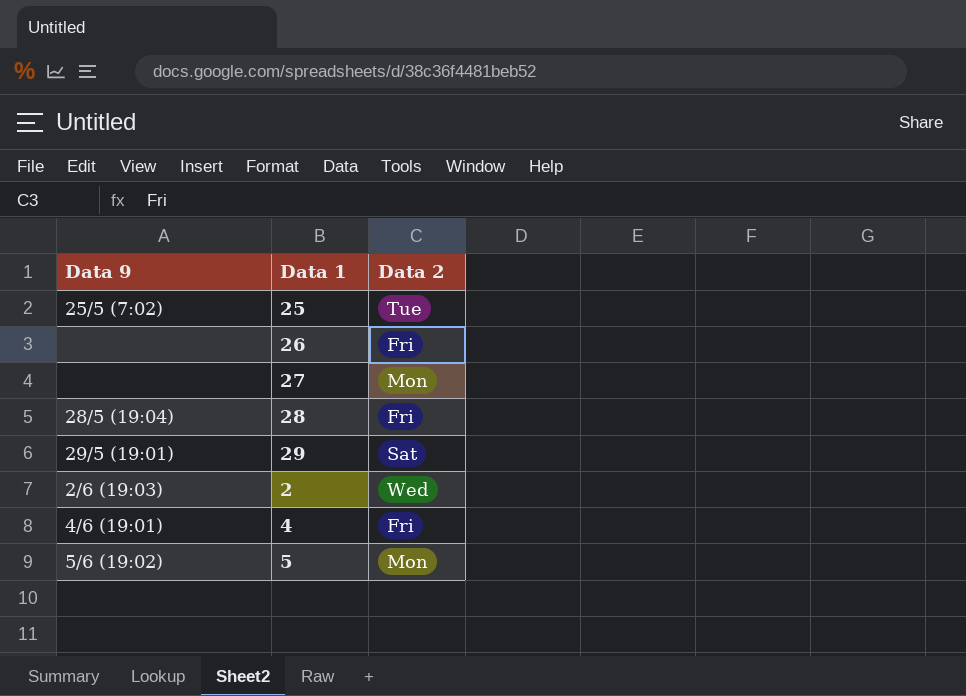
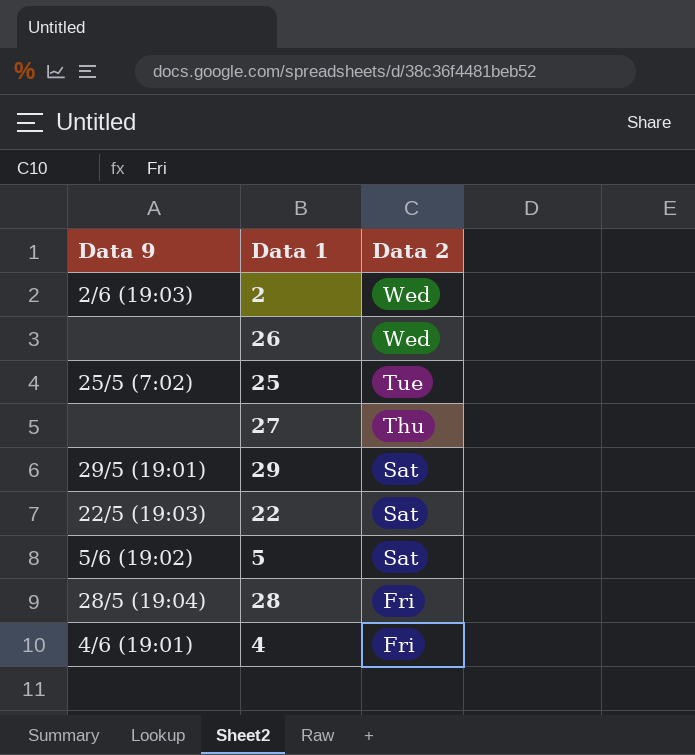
row order: none -> Data 2 descending
26 | Data 2: Fri -> Wed
27 | Data 2: Mon -> Thu
row 22: none -> 22/5 (19:03) | Sat
5 | Data 2: Mon -> Sat

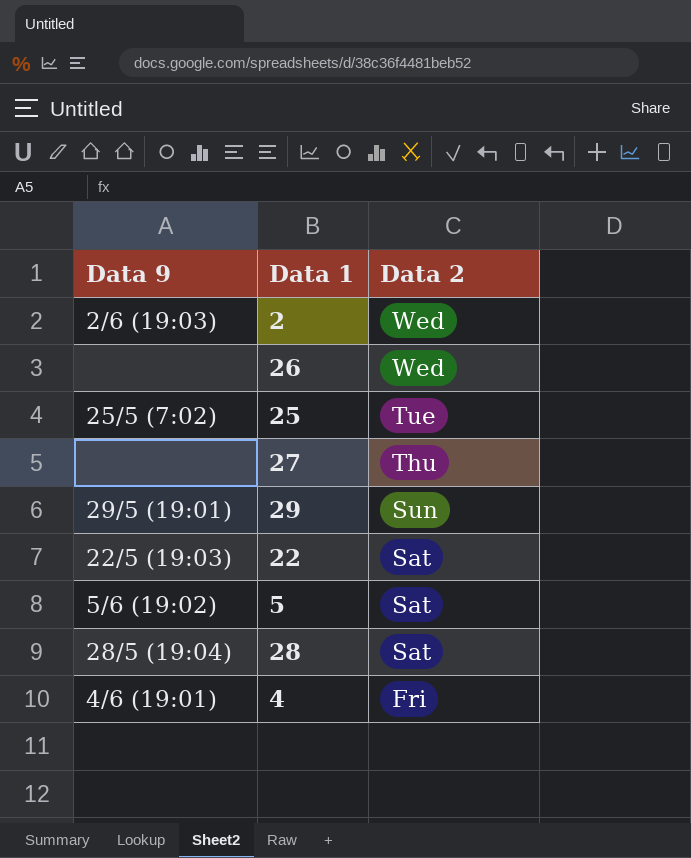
29 | Data 2: Sat -> Sun
28 | Data 2: Fri -> Sat

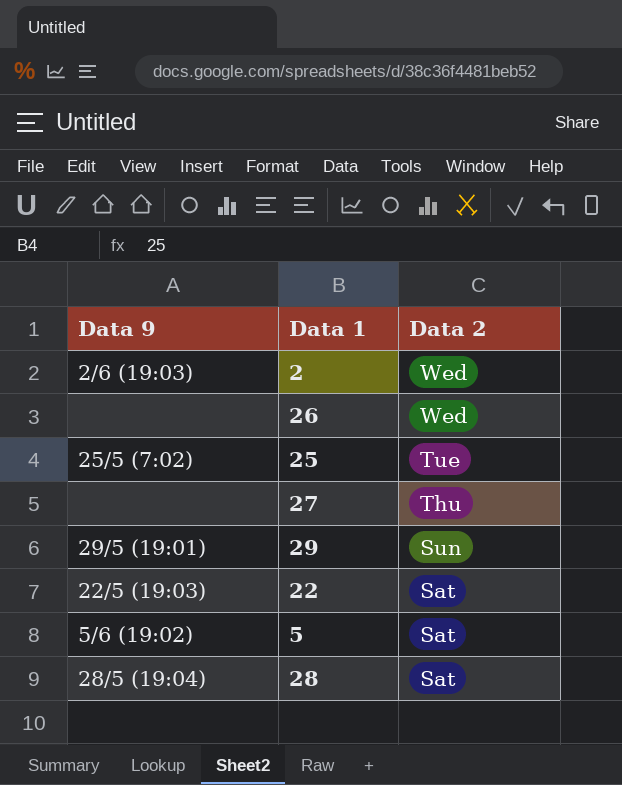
row 4: 4/6 (19:01) | Fri -> none

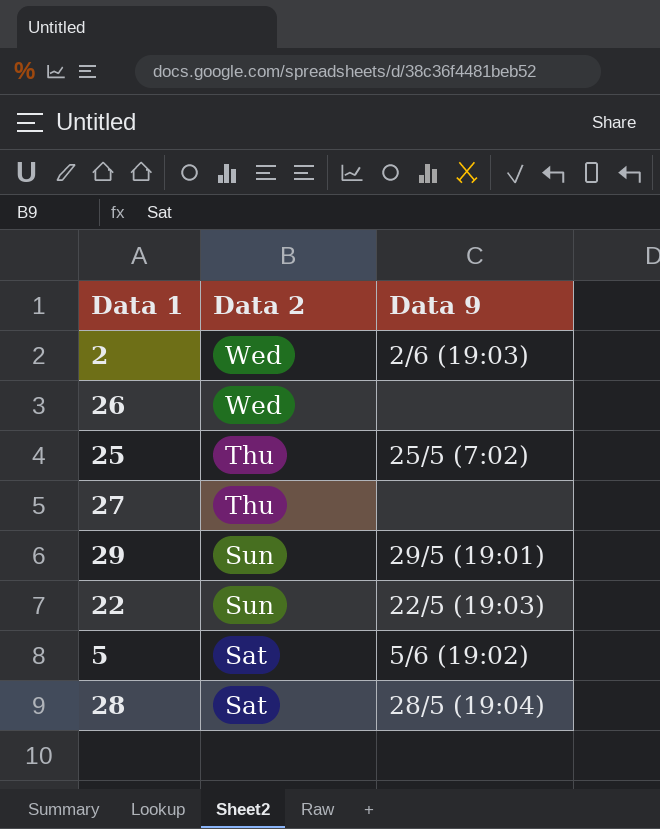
column Data 9 | position: 1 -> 3
25 | Data 2: Tue -> Thu
22 | Data 2: Sat -> Sun

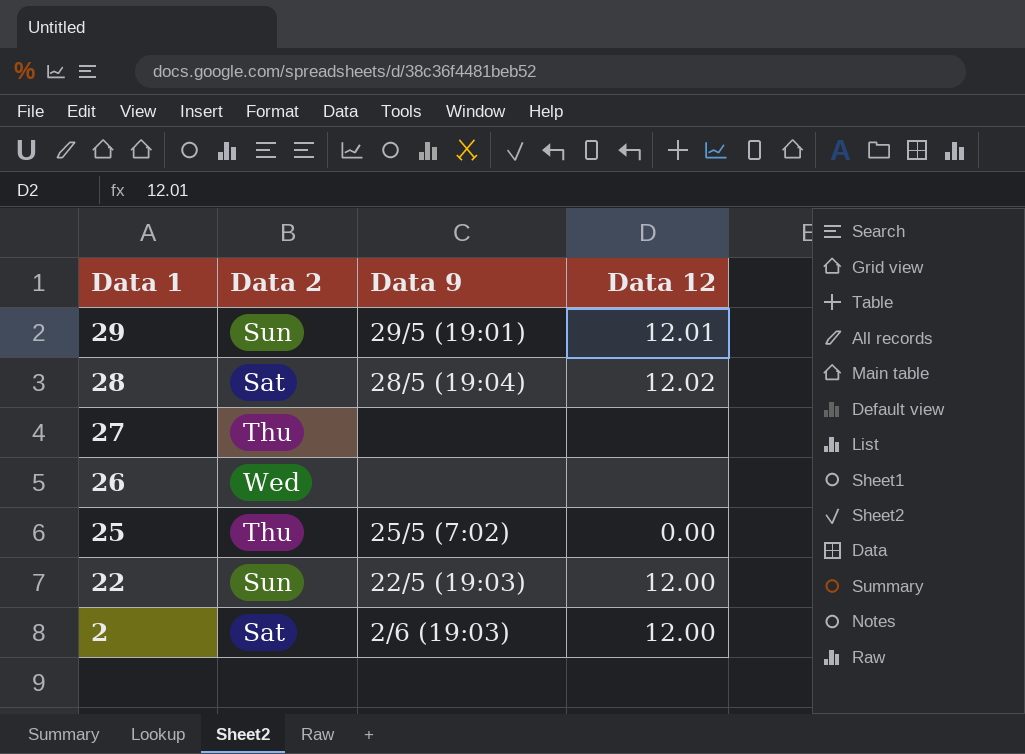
row order: Data 2 descending -> Data 1 descending
column Data 12 | position: none -> 4
row 5: Sat | 5/6 (19:02) -> none
2 | Data 2: Wed -> Sat

